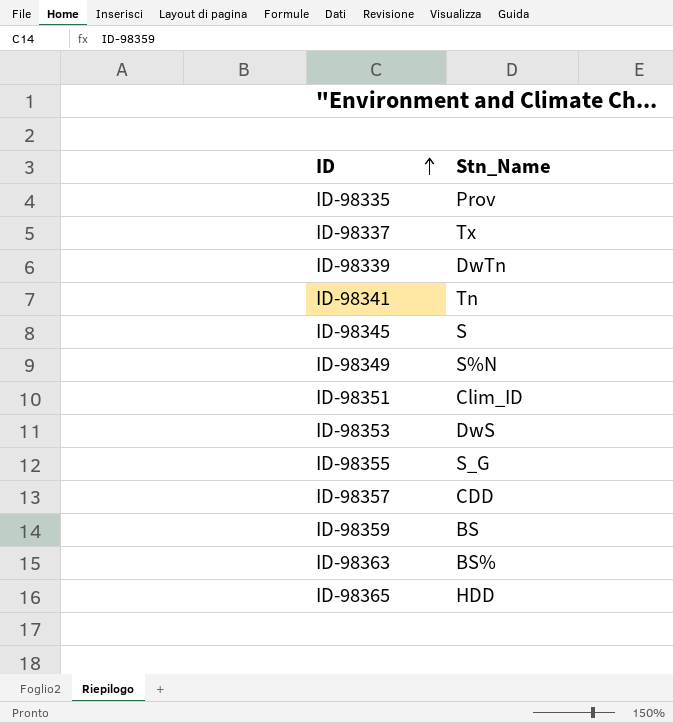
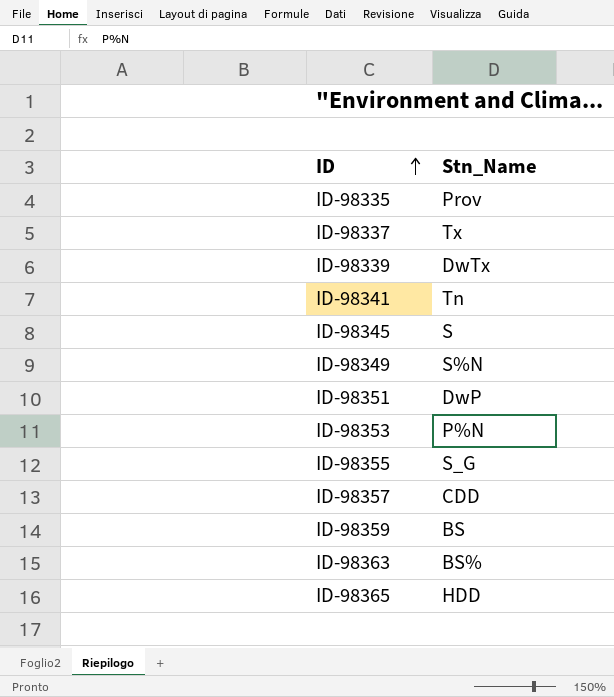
ID-98339 | Stn_Name: DwTn -> DwTx
ID-98351 | Stn_Name: Clim_ID -> DwP
ID-98353 | Stn_Name: DwS -> P%N

